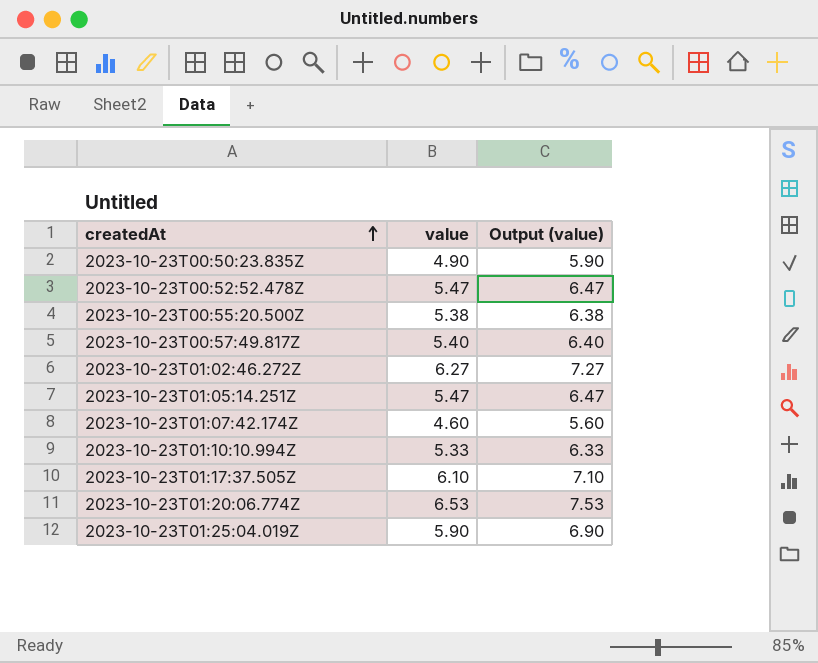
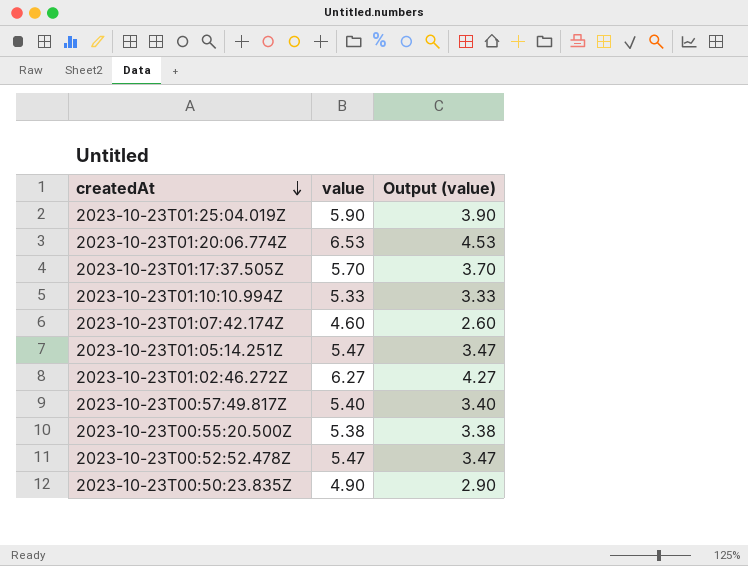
row order: createdAt ascending -> createdAt descending
column Output (value) | formula: [value] + 1 -> [value] - 2
2023-10-23T01:17:37.505Z | value: 6.10 -> 5.70

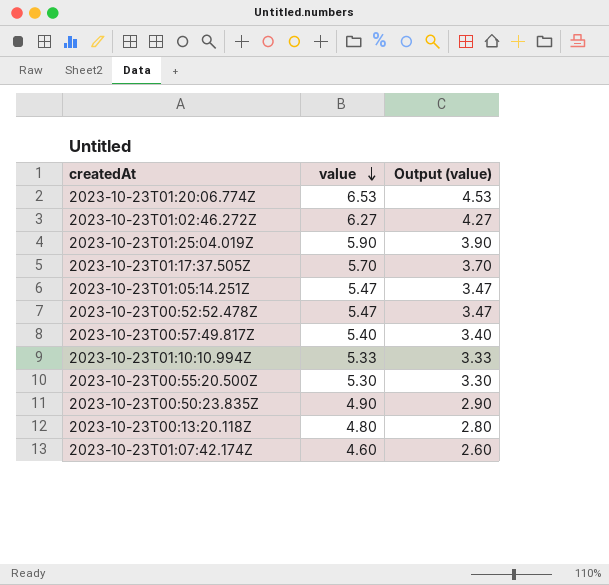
row order: createdAt descending -> value descending
2023-10-23T00:55:20.500Z | value: 5.38 -> 5.30
2023-10-23T00:55:20.500Z | Output (value): 3.38 -> 3.30
row 2023-10-23T00:13:20.118Z: none -> 4.80 | 2.80

